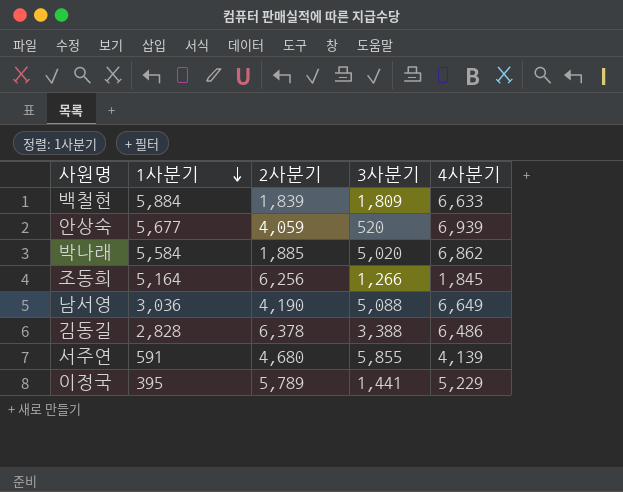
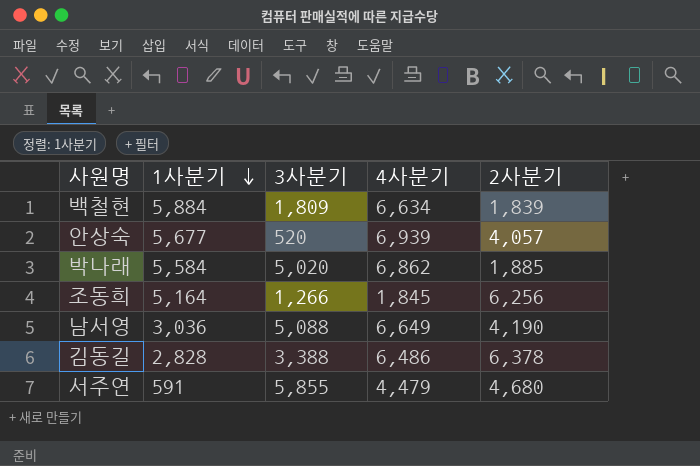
column 2사분기 | position: 3 -> 5
row 이정국: 395 | 5,789 | 1,441 | 5,229 -> none
백철현 | 4사분기: 6,633 -> 6,634
안상숙 | 2사분기: 4,059 -> 4,057
서주연 | 4사분기: 4,139 -> 4,479

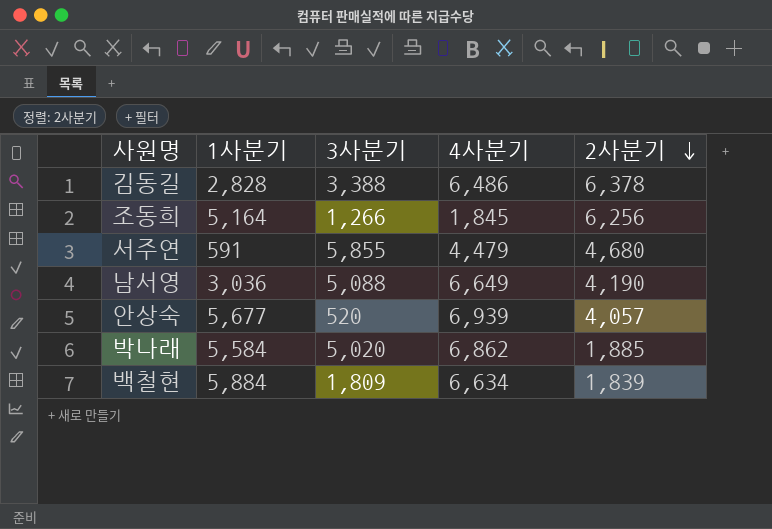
row order: 1사분기 descending -> 2사분기 descending

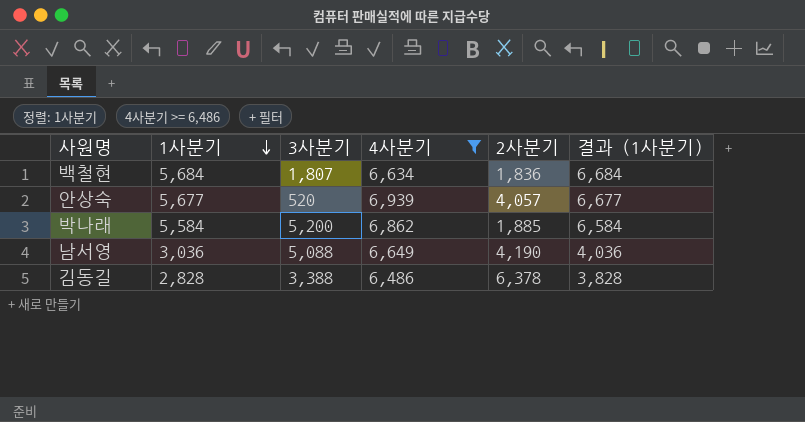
filter: none -> 4사분기 >= 6,486
row order: 2사분기 descending -> 1사분기 descending
column 결과 (1사분기) | formula: none -> [1사분기] + 1000
백철현 | 1사분기: 5,884 -> 5,684
백철현 | 3사분기: 1,809 -> 1,807
백철현 | 2사분기: 1,839 -> 1,836
박나래 | 3사분기: 5,020 -> 5,200

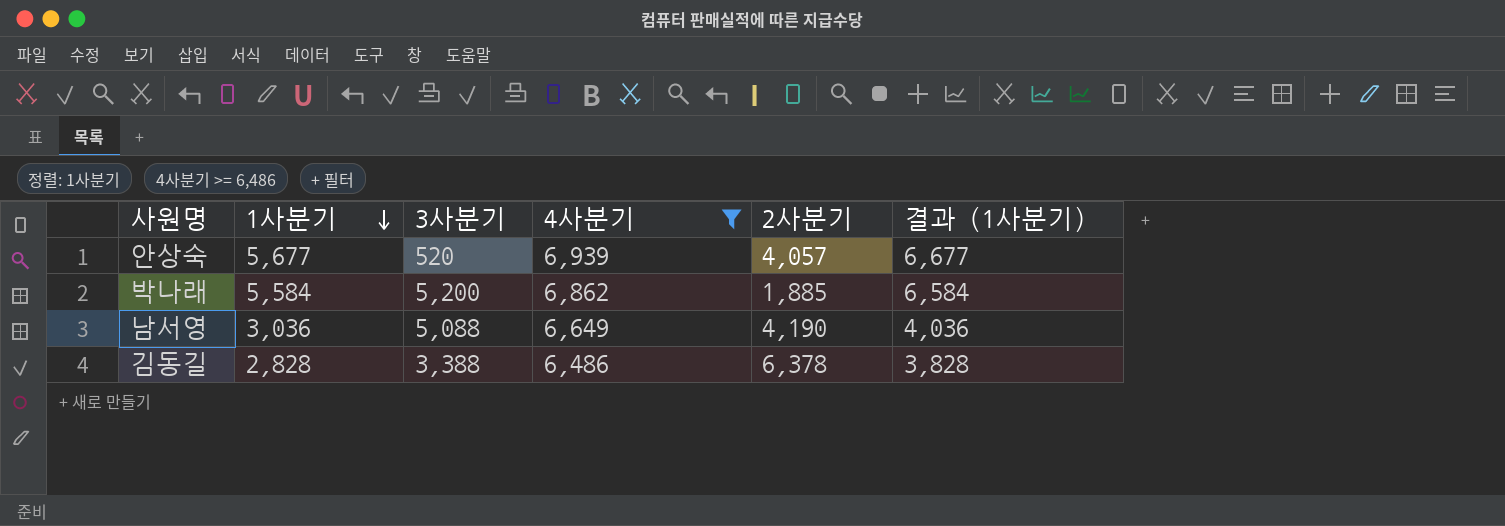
row 백철현: 5,684 | 1,807 | 6,634 | 1,836 | 6,684 -> none

